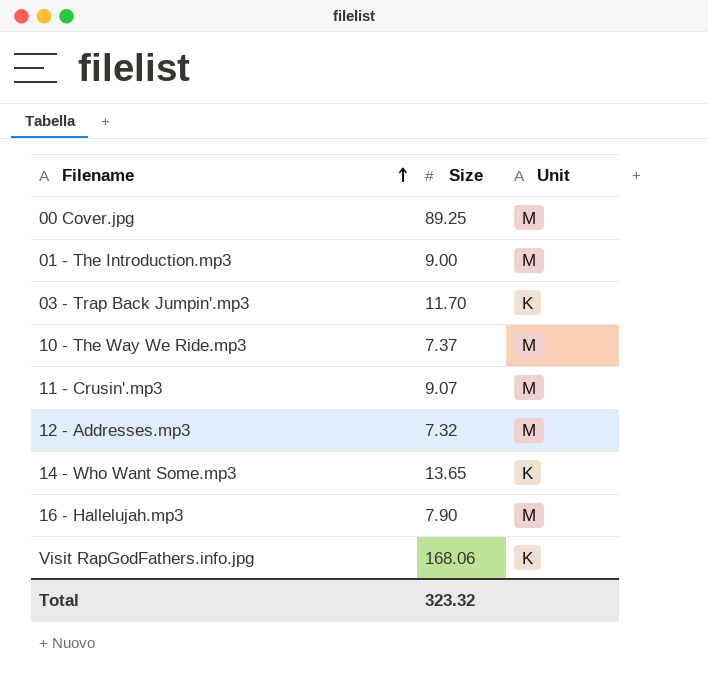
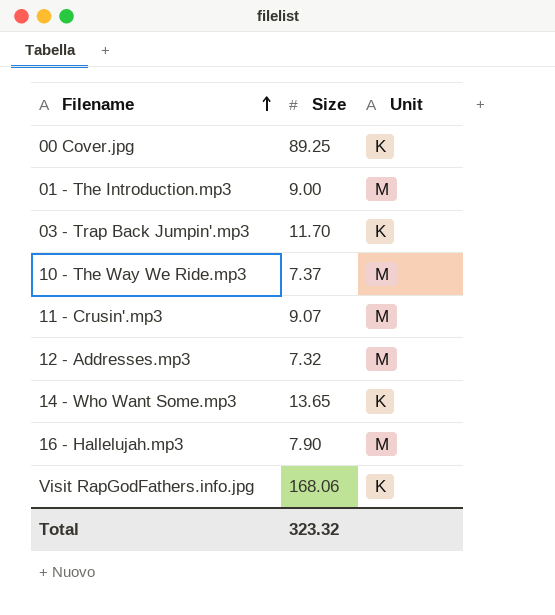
00 Cover.jpg | Unit: M -> K

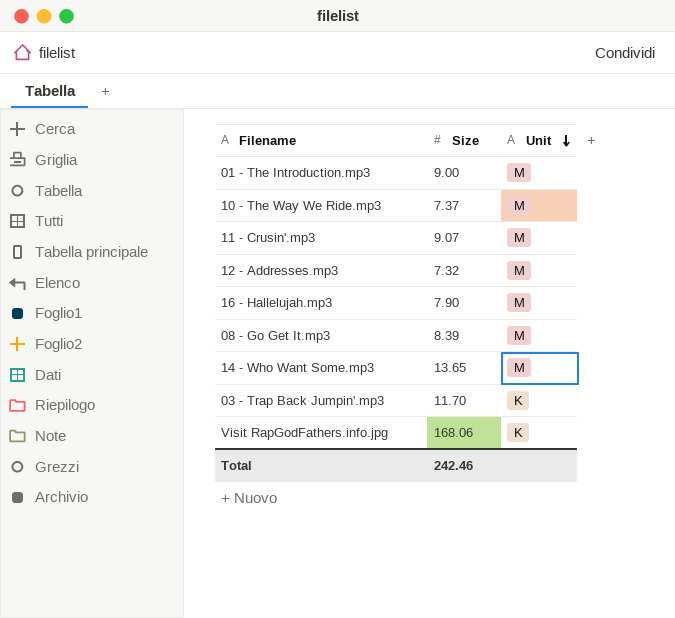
row order: Filename ascending -> Unit descending
row 00 Cover.jpg: 89.25 | K -> none
row 08 - Go Get It.mp3: none -> 8.39 | M
14 - Who Want Some.mp3 | Unit: K -> M
Total | Size: 323.32 -> 242.46

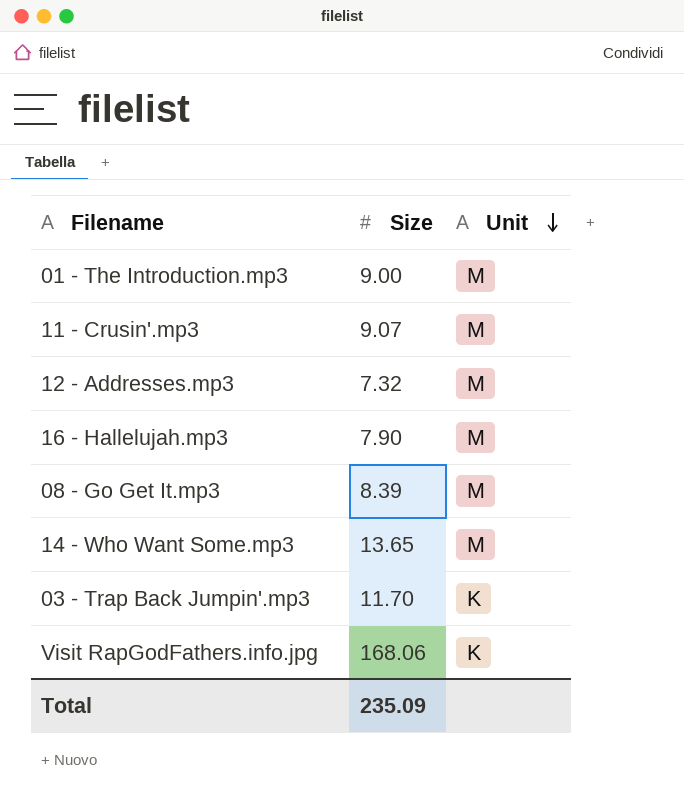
row 10 - The Way We Ride.mp3: 7.37 | M -> none
Total | Size: 242.46 -> 235.09

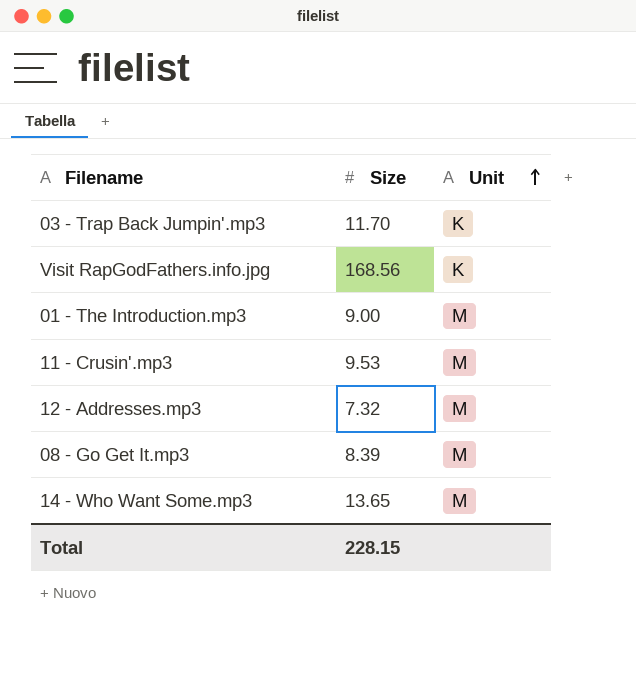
row order: Unit descending -> Unit ascending
row 16 - Hallelujah.mp3: 7.90 | M -> none
Visit RapGodFathers.info.jpg | Size: 168.06 -> 168.56
11 - Crusin'.mp3 | Size: 9.07 -> 9.53
Total | Size: 235.09 -> 228.15

